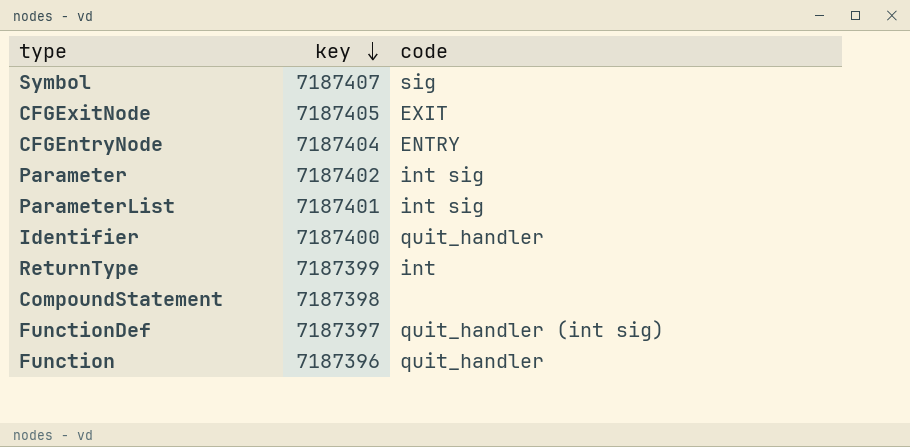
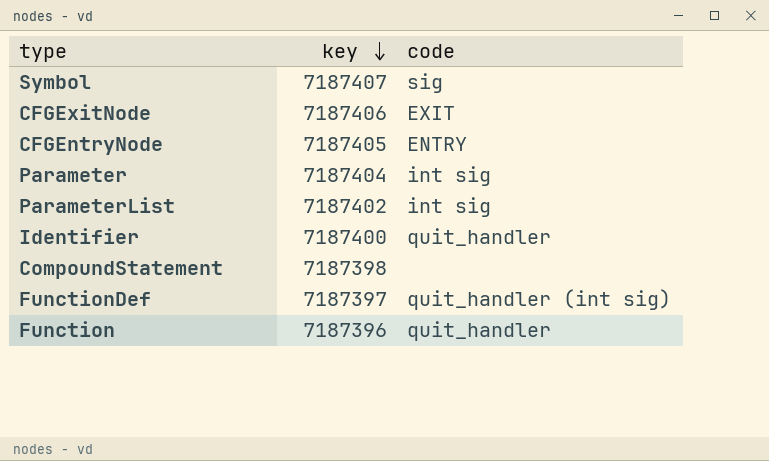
row ReturnType: 7187399 | int -> none
CFGExitNode | key: 7187405 -> 7187406
CFGEntryNode | key: 7187404 -> 7187405
Parameter | key: 7187402 -> 7187404
ParameterList | key: 7187401 -> 7187402

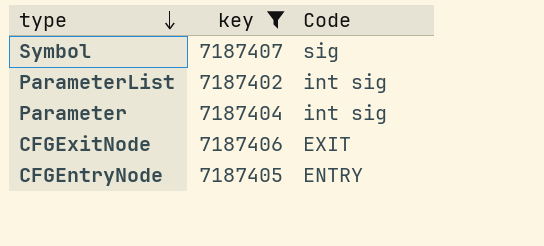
filter: none -> key >= 7187402
row order: key descending -> type descending
column name: code -> Code

